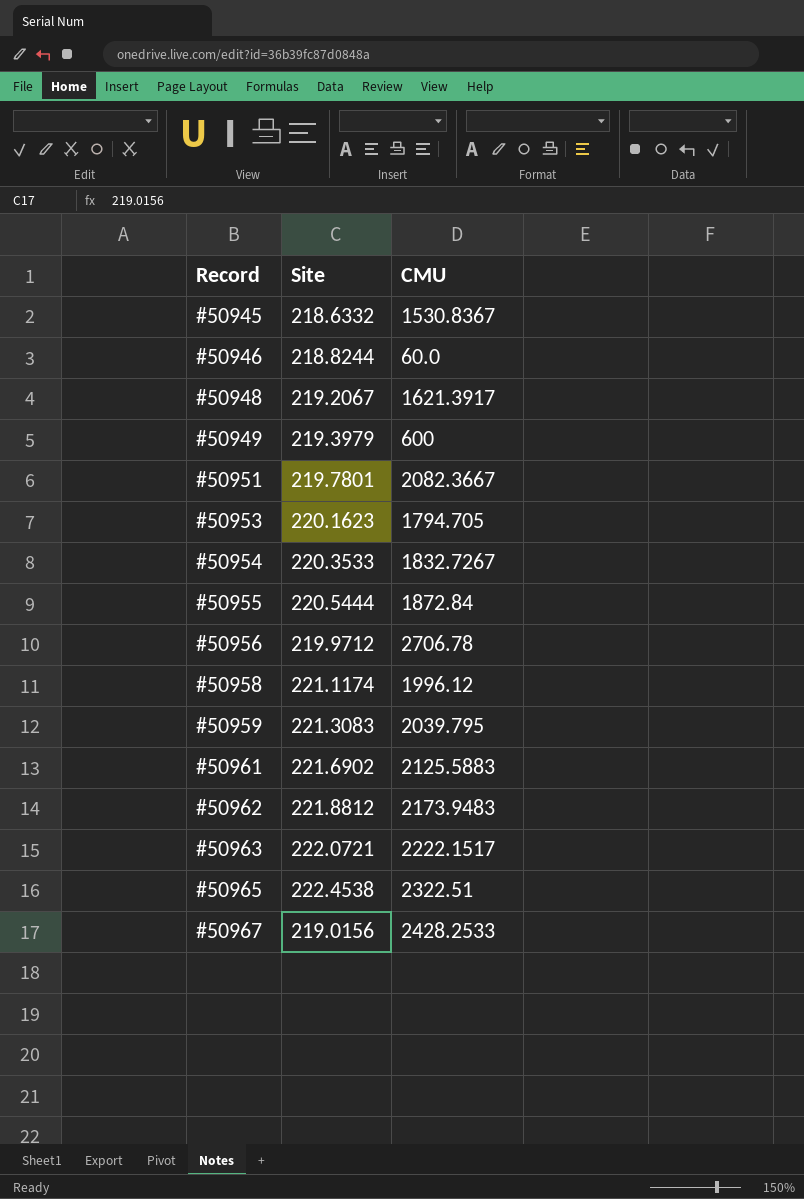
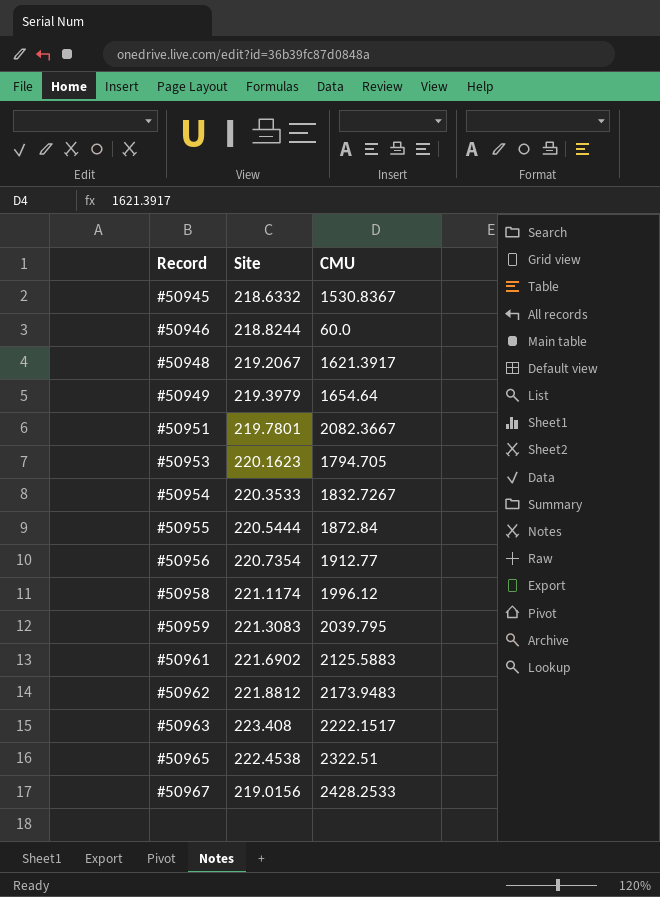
#50949 | CMU: 600 -> 1654.64
#50956 | Site: 219.9712 -> 220.7354
#50956 | CMU: 2706.78 -> 1912.77
#50963 | Site: 222.0721 -> 223.408

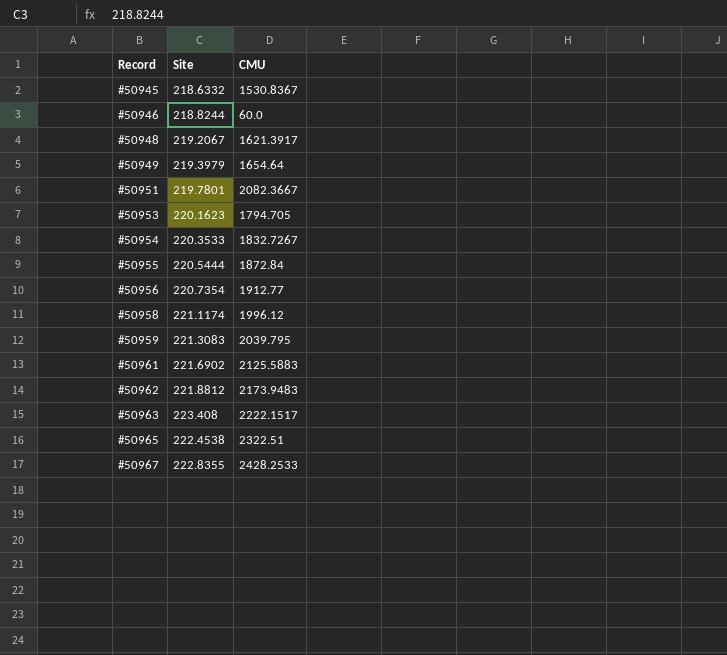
#50967 | Site: 219.0156 -> 222.8355

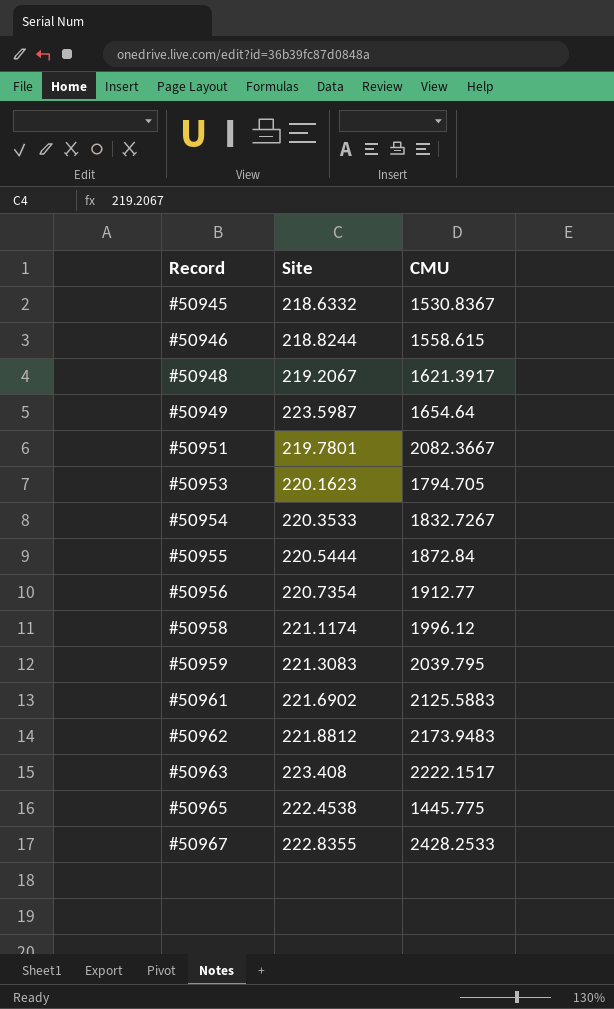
#50946 | CMU: 60.0 -> 1558.615
#50949 | Site: 219.3979 -> 223.5987
#50965 | CMU: 2322.51 -> 1445.775

